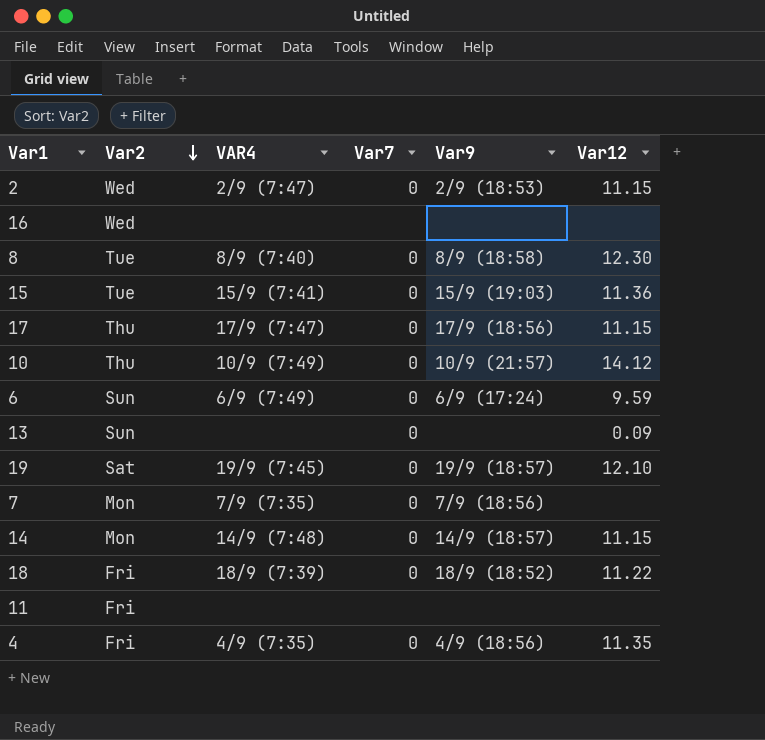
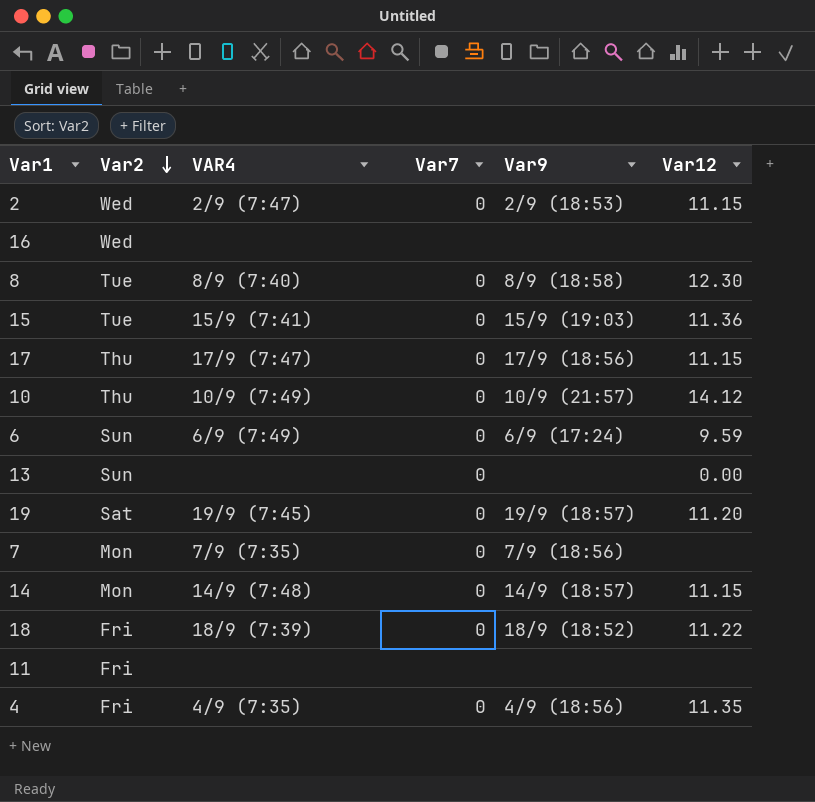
13 | Var12: 0.09 -> 0.00
19 | Var12: 12.10 -> 11.20

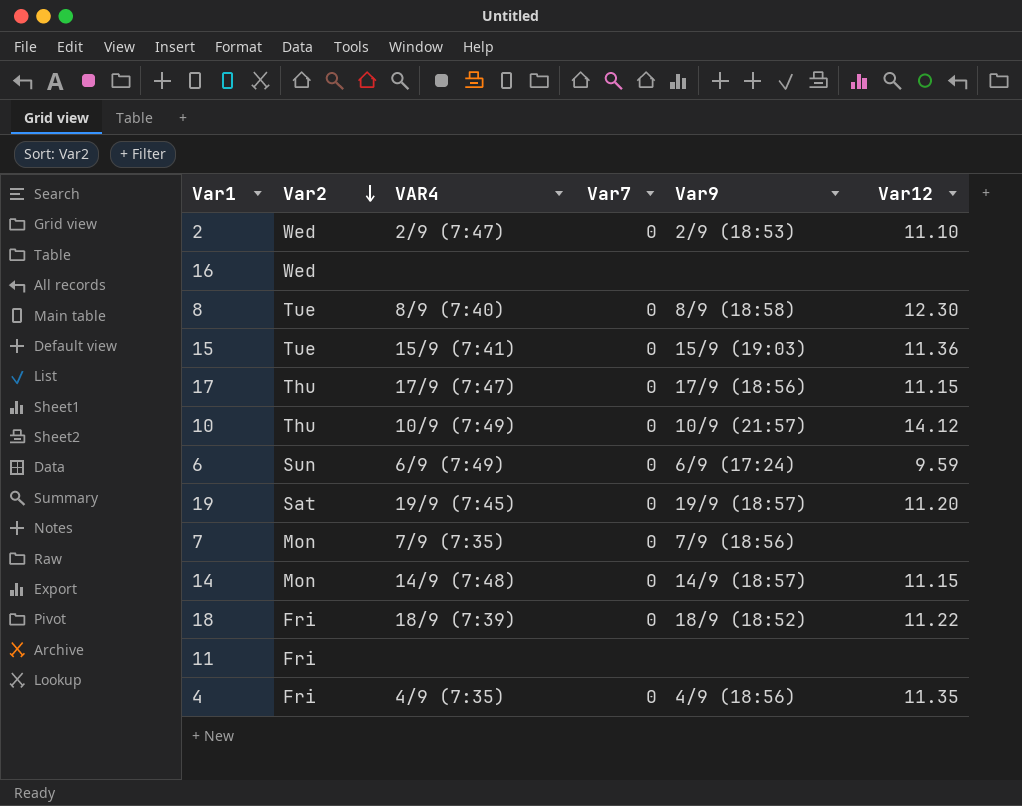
row 13: Sun | none | 0 | none | 0.00 -> none
2 | Var12: 11.15 -> 11.10

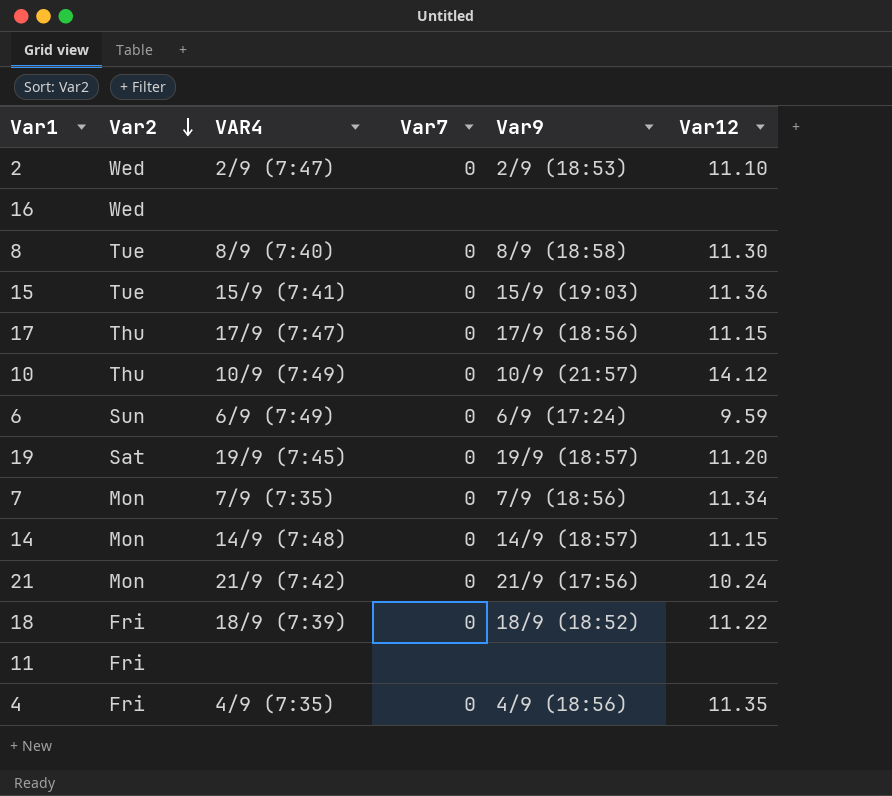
8 | Var12: 12.30 -> 11.30
7 | Var12: none -> 11.34
row 21: none -> Mon | 21/9 (7:42) | 0 | 21/9 (17:56) | 10.24

